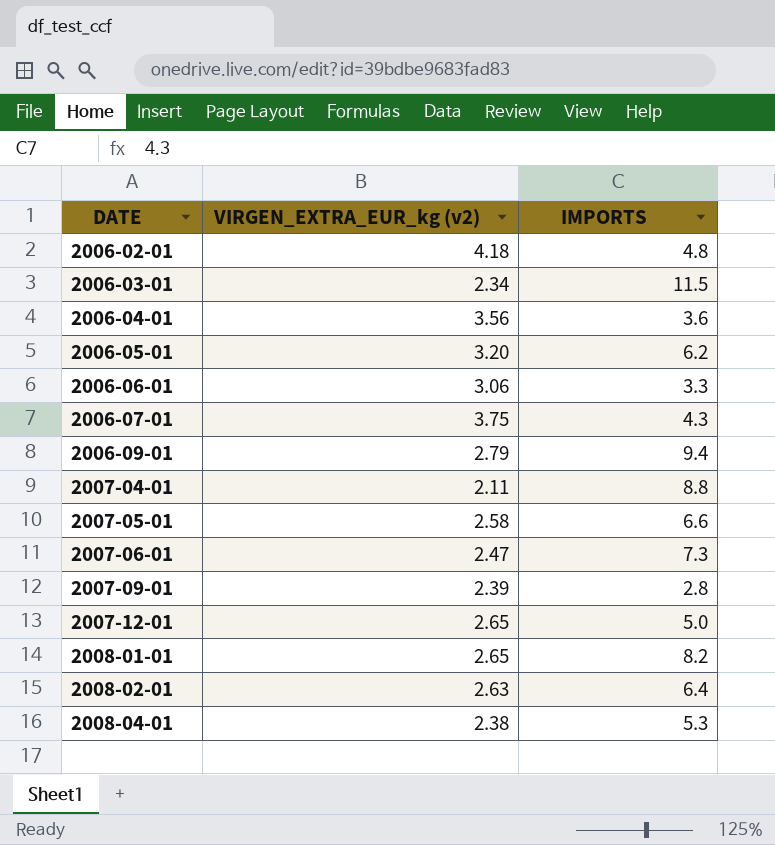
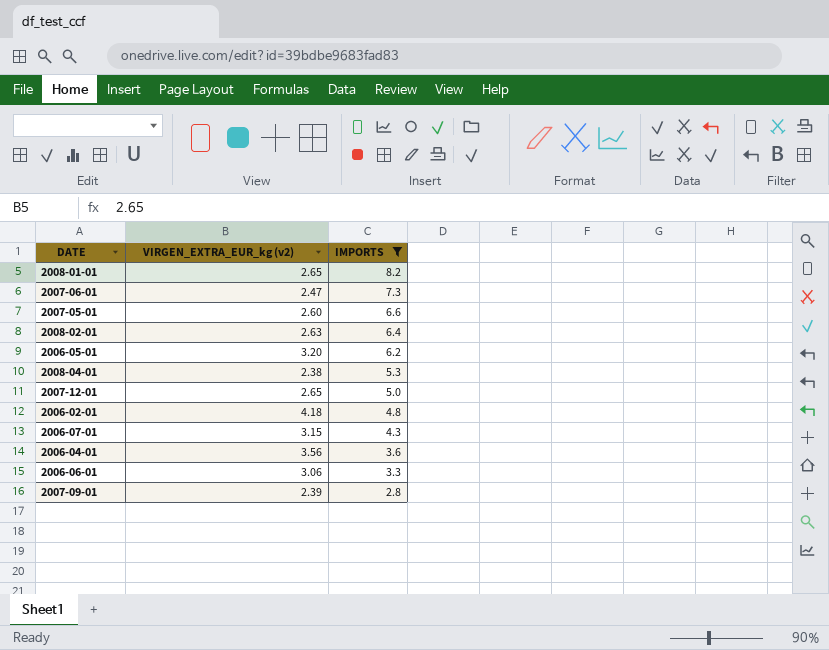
filter: none -> IMPORTS <= 8.2
row order: DATE ascending -> IMPORTS descending
2007-05-01 | VIRGEN_EXTRA_EUR_kg (v2): 2.58 -> 2.60
2006-07-01 | VIRGEN_EXTRA_EUR_kg (v2): 3.75 -> 3.15

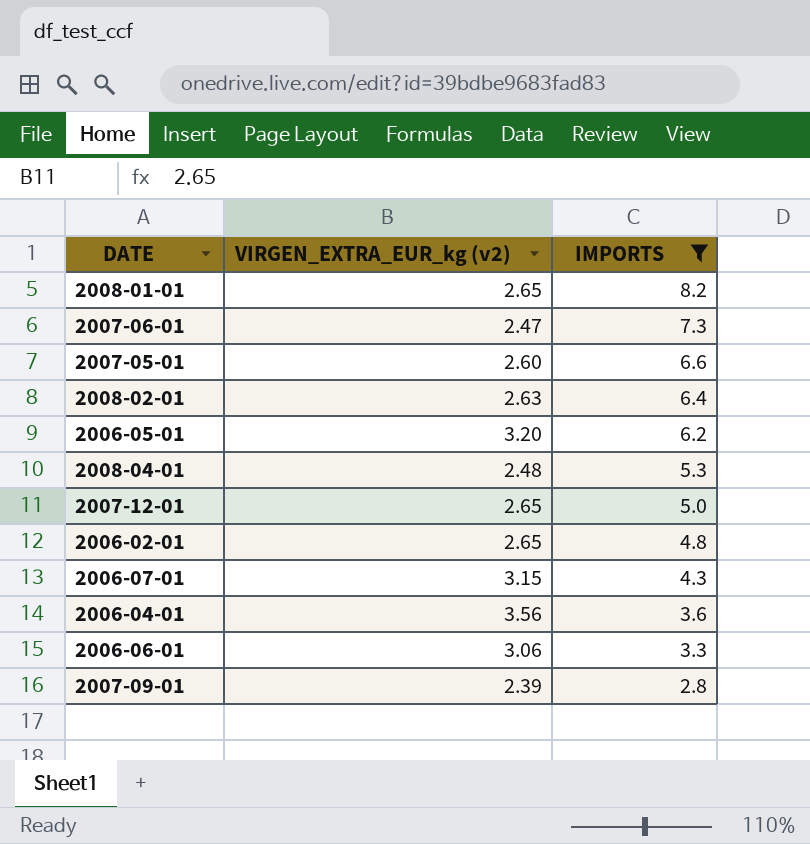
2008-04-01 | VIRGEN_EXTRA_EUR_kg (v2): 2.38 -> 2.48
2006-02-01 | VIRGEN_EXTRA_EUR_kg (v2): 4.18 -> 2.65

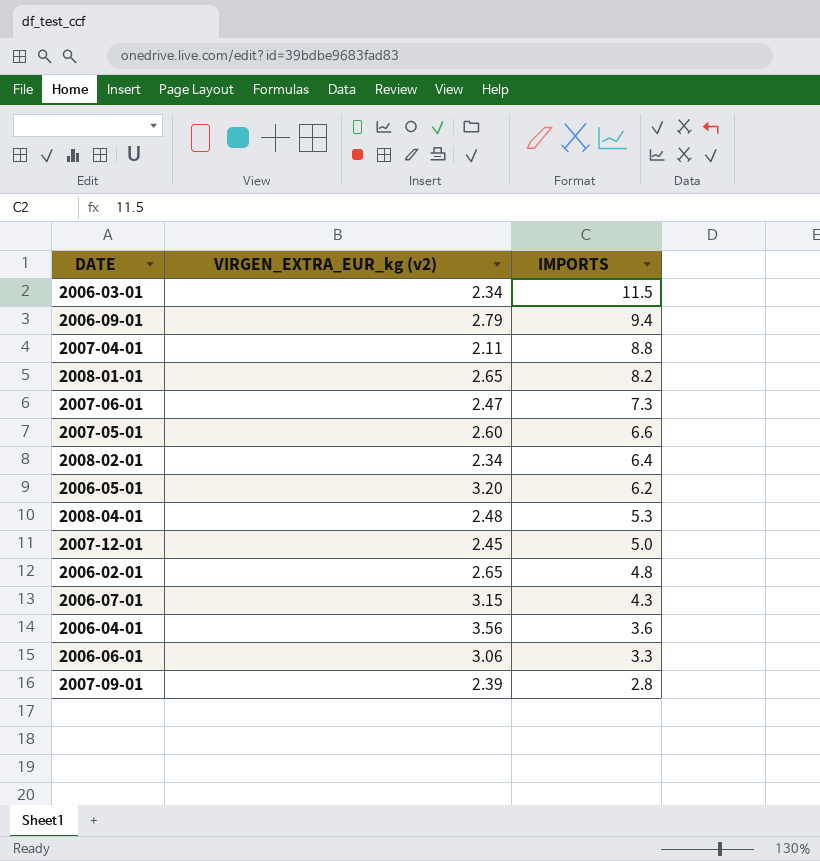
filter: IMPORTS <= 8.2 -> none
2008-02-01 | VIRGEN_EXTRA_EUR_kg (v2): 2.63 -> 2.34
2007-12-01 | VIRGEN_EXTRA_EUR_kg (v2): 2.65 -> 2.45

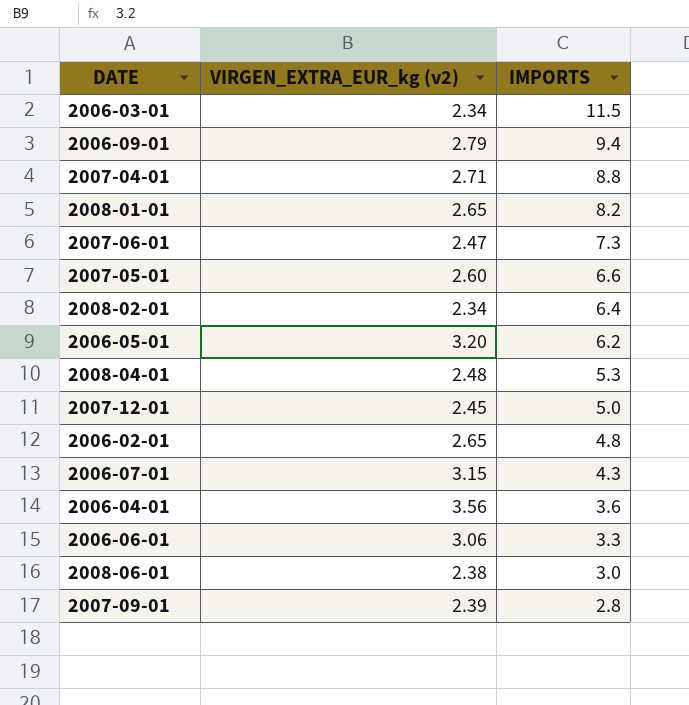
2007-04-01 | VIRGEN_EXTRA_EUR_kg (v2): 2.11 -> 2.71
row 2008-06-01: none -> 2.38 | 3.0

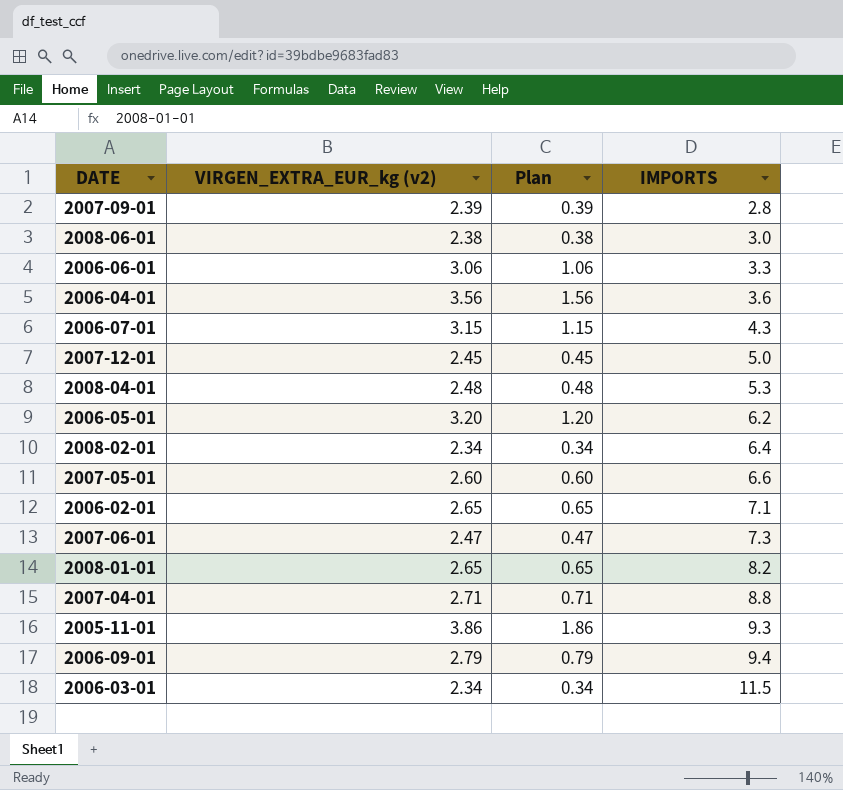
row order: IMPORTS descending -> IMPORTS ascending
column Plan | formula: none -> [VIRGEN_EXTRA_EUR_kg (v2)] - 2
2006-02-01 | IMPORTS: 4.8 -> 7.1
row 2005-11-01: none -> 3.86 | 1.86 | 9.3

